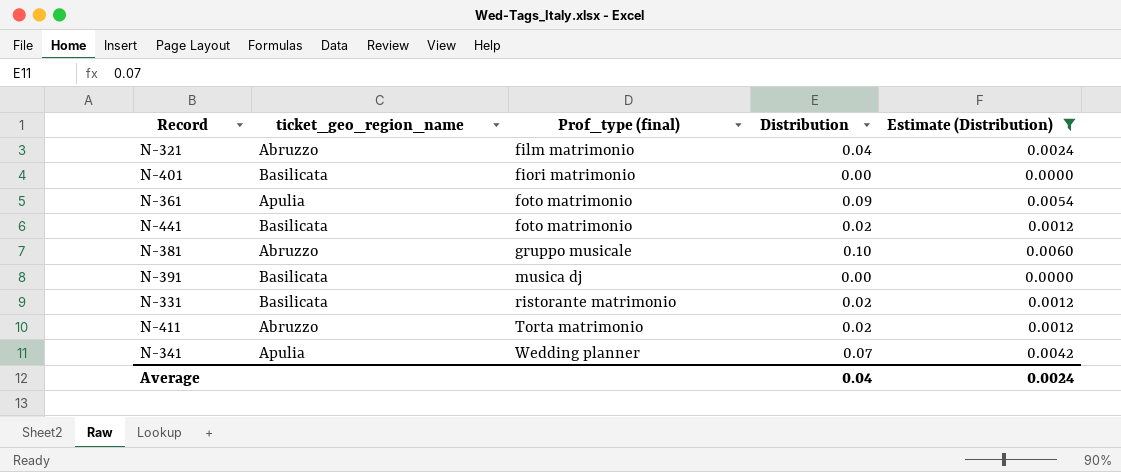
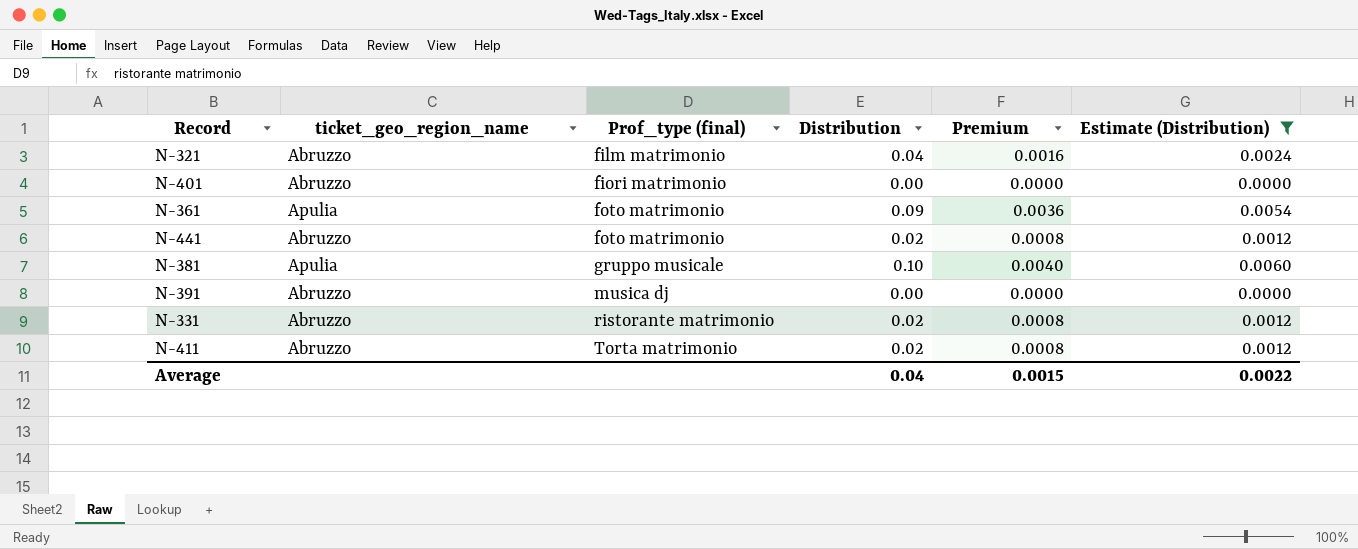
column Premium | formula: none -> [Distribution] * 0.04
row N-341: Apulia | Wedding planner | 0.07 | 0.0042 -> none
N-401 | ticket_geo_region_name: Basilicata -> Abruzzo
N-441 | ticket_geo_region_name: Basilicata -> Abruzzo
N-381 | ticket_geo_region_name: Abruzzo -> Apulia
N-391 | ticket_geo_region_name: Basilicata -> Abruzzo
N-331 | ticket_geo_region_name: Basilicata -> Abruzzo
Average | Estimate (Distribution): 0.0024 -> 0.0022

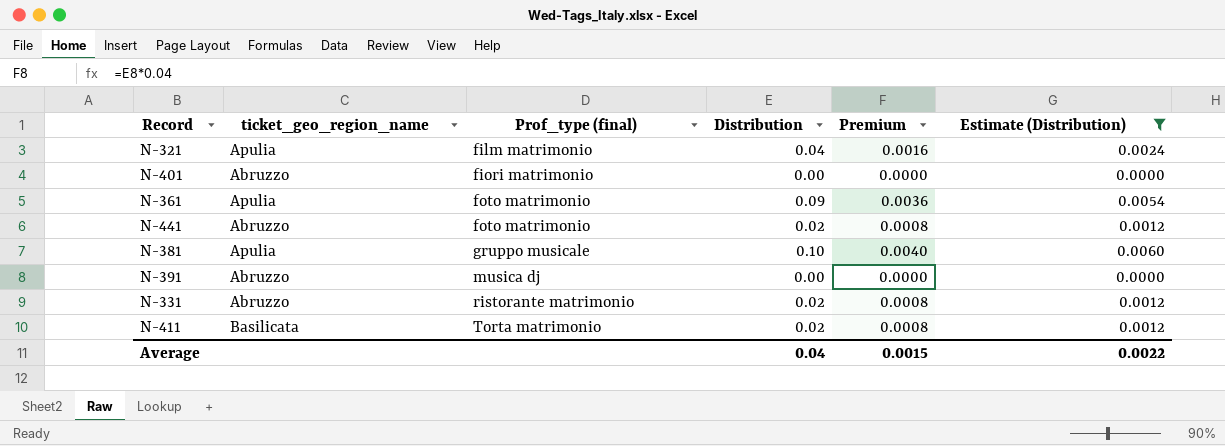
N-321 | ticket_geo_region_name: Abruzzo -> Apulia
N-411 | ticket_geo_region_name: Abruzzo -> Basilicata

